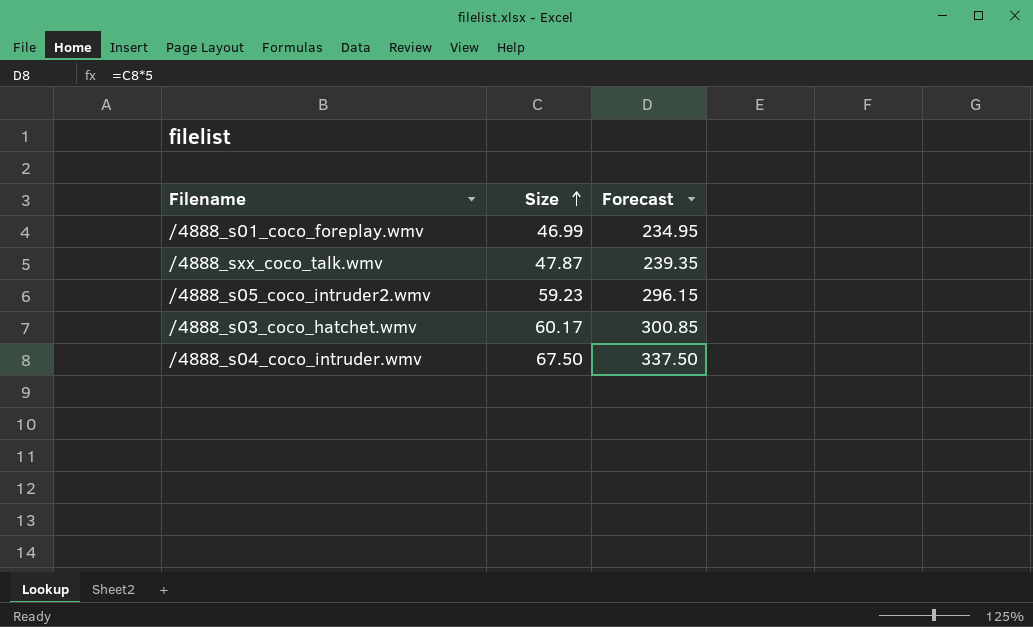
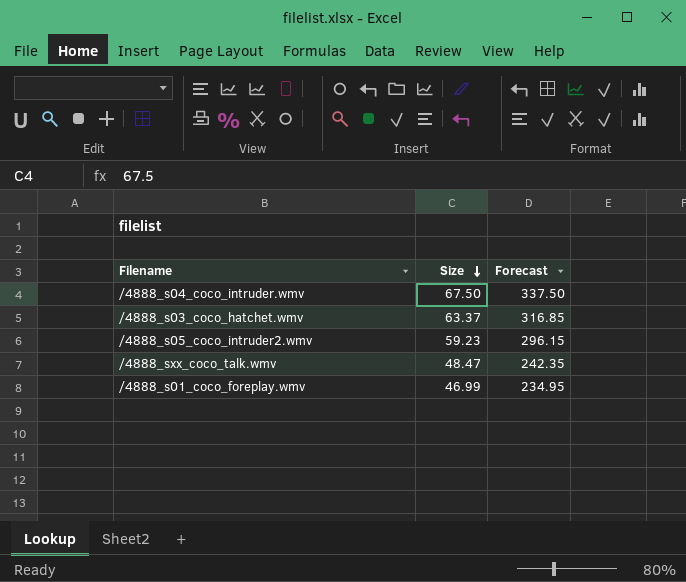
row order: Size ascending -> Size descending
/4888_s03_coco_hatchet.wmv | Size: 60.17 -> 63.37
/4888_s03_coco_hatchet.wmv | Forecast: 300.85 -> 316.85
/4888_sxx_coco_talk.wmv | Size: 47.87 -> 48.47
/4888_sxx_coco_talk.wmv | Forecast: 239.35 -> 242.35

